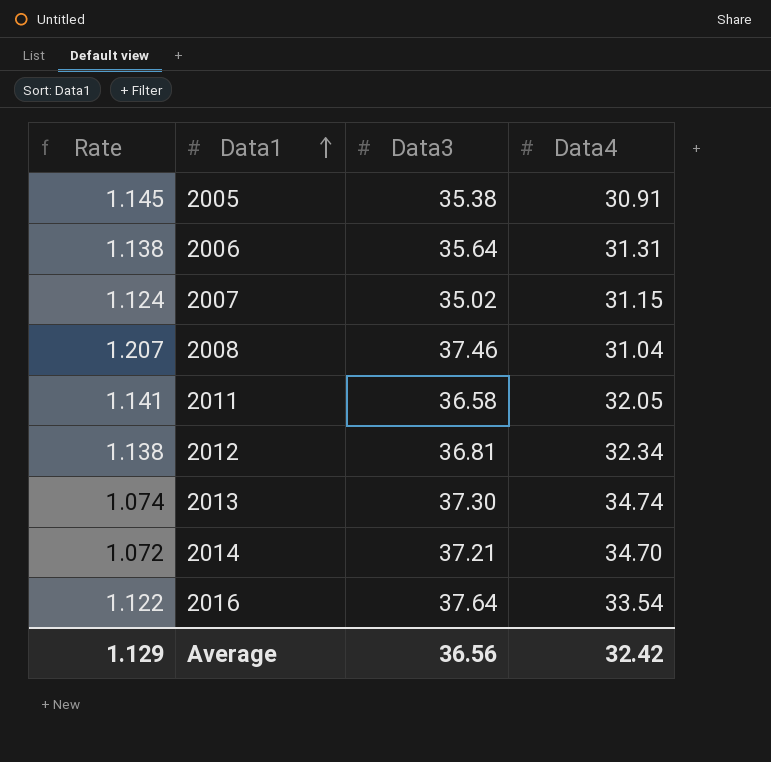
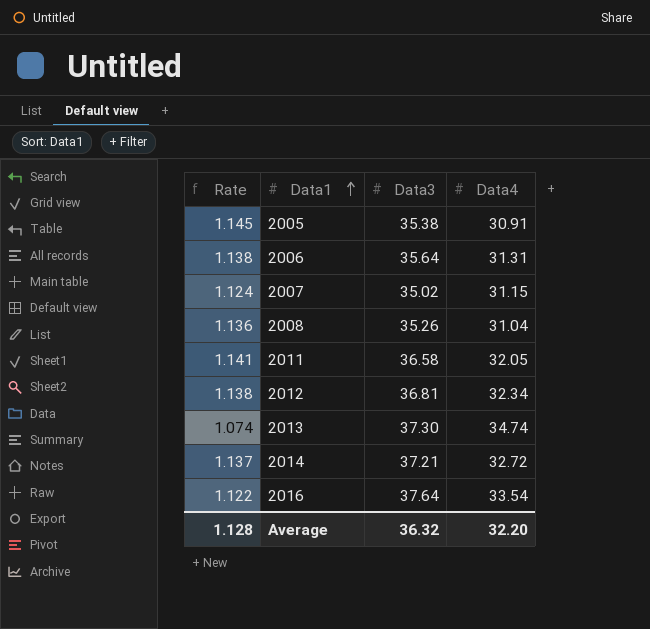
2008 | Rate: 1.207 -> 1.136
2008 | Data3: 37.46 -> 35.26
2014 | Rate: 1.072 -> 1.137
2014 | Data4: 34.70 -> 32.72
Average | Rate: 1.129 -> 1.128
Average | Data3: 36.56 -> 36.32
Average | Data4: 32.42 -> 32.20

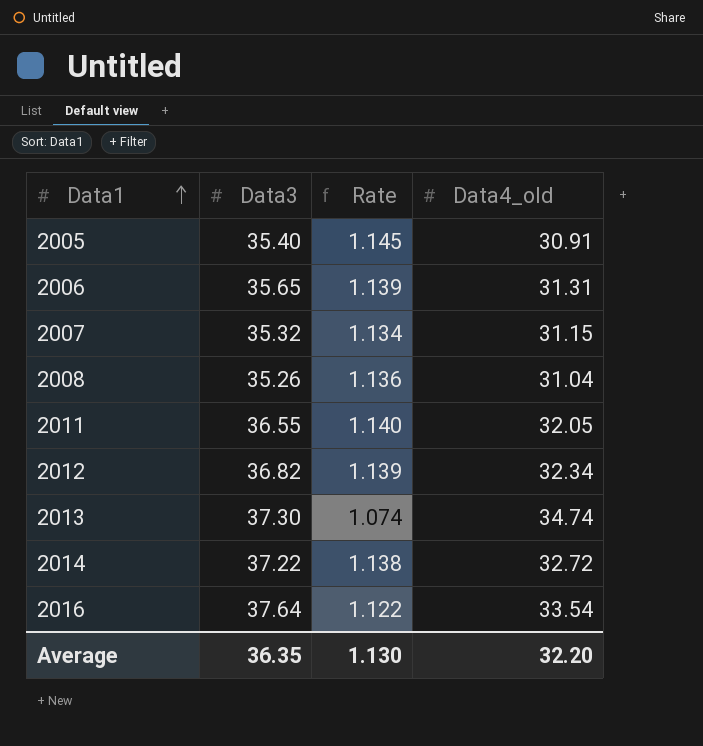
column Rate | position: 1 -> 3
column name: Data4 -> Data4_old
2005 | Data3: 35.38 -> 35.40
2006 | Data3: 35.64 -> 35.65
2006 | Rate: 1.138 -> 1.139
2007 | Data3: 35.02 -> 35.32
2007 | Rate: 1.124 -> 1.134
2011 | Data3: 36.58 -> 36.55
2011 | Rate: 1.141 -> 1.140
2012 | Data3: 36.81 -> 36.82
2012 | Rate: 1.138 -> 1.139
2014 | Data3: 37.21 -> 37.22
2014 | Rate: 1.137 -> 1.138
Average | Data3: 36.32 -> 36.35
Average | Rate: 1.128 -> 1.130

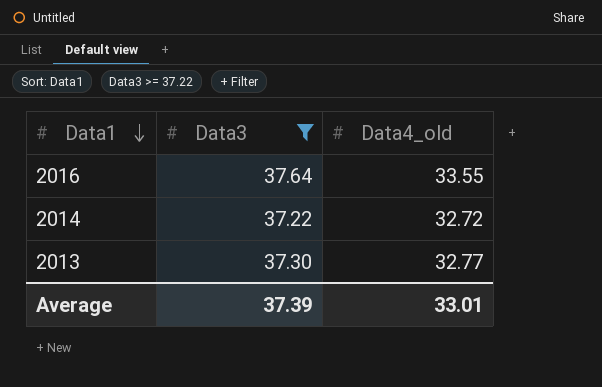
filter: none -> Data3 >= 37.22
row order: Data1 ascending -> Data1 descending
column Rate | formula: [Data3] / [Data4_old] -> none
2016 | Data4_old: 33.54 -> 33.55
2013 | Data4_old: 34.74 -> 32.77
Average | Data3: 36.35 -> 37.39
Average | Data4_old: 32.20 -> 33.01

